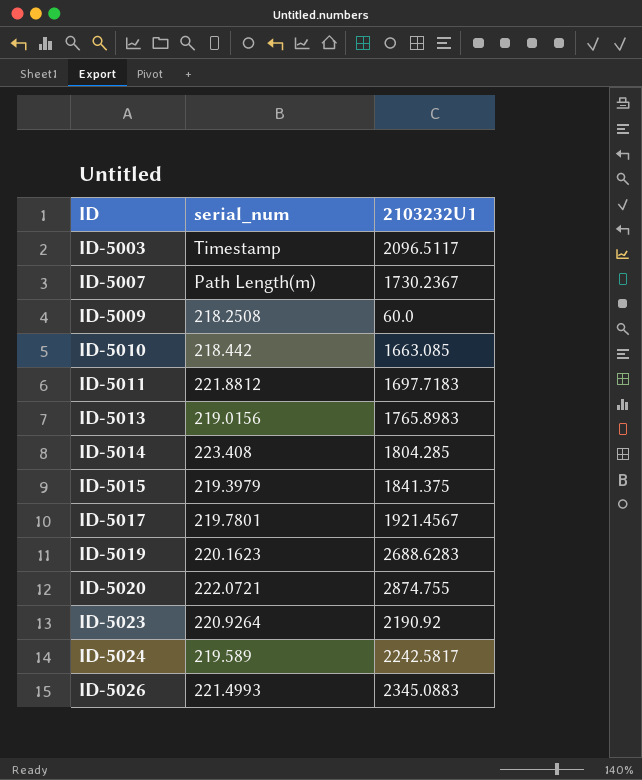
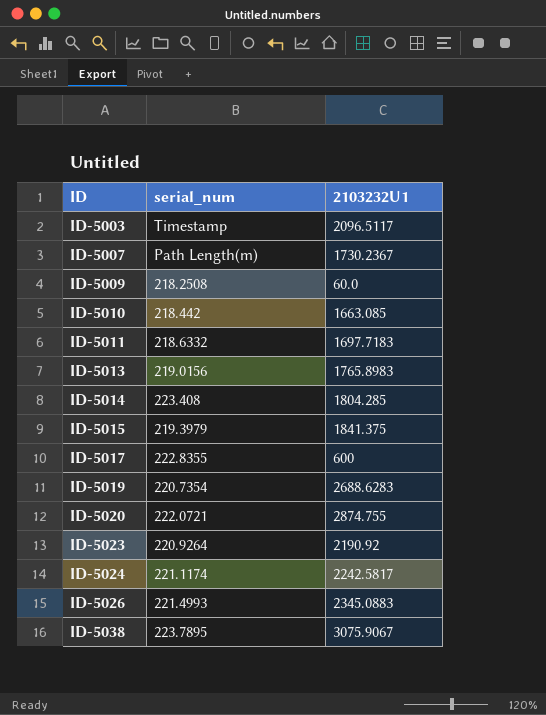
ID-5011 | serial_num: 221.8812 -> 218.6332
ID-5017 | serial_num: 219.7801 -> 222.8355
ID-5017 | 2103232U1: 1921.4567 -> 600
ID-5019 | serial_num: 220.1623 -> 220.7354
ID-5024 | serial_num: 219.589 -> 221.1174
row ID-5038: none -> 223.7895 | 3075.9067

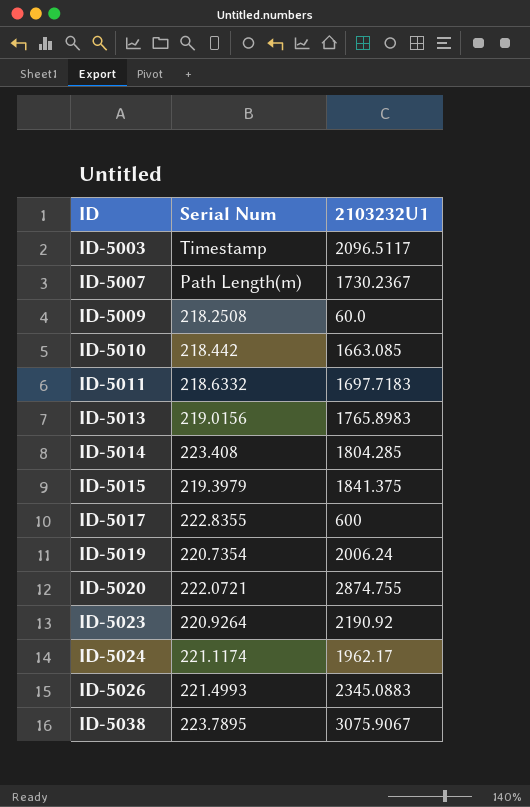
column name: serial_num -> Serial Num
ID-5019 | 2103232U1: 2688.6283 -> 2006.24
ID-5024 | 2103232U1: 2242.5817 -> 1962.17

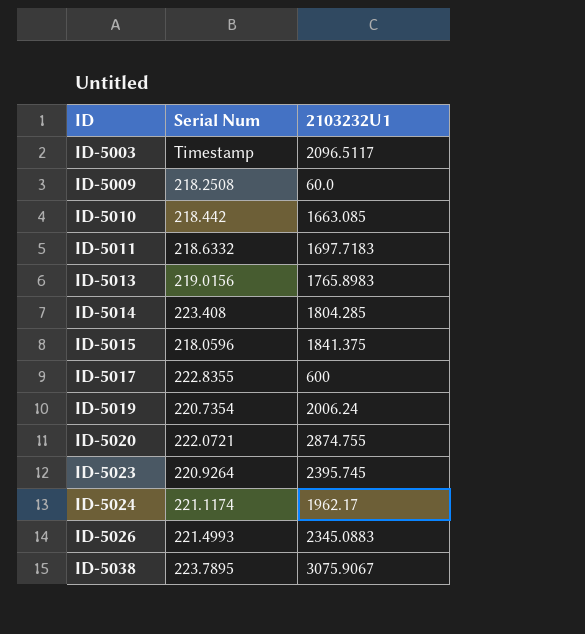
row ID-5007: Path Length(m) | 1730.2367 -> none
ID-5015 | Serial Num: 219.3979 -> 218.0596
ID-5023 | 2103232U1: 2190.92 -> 2395.745

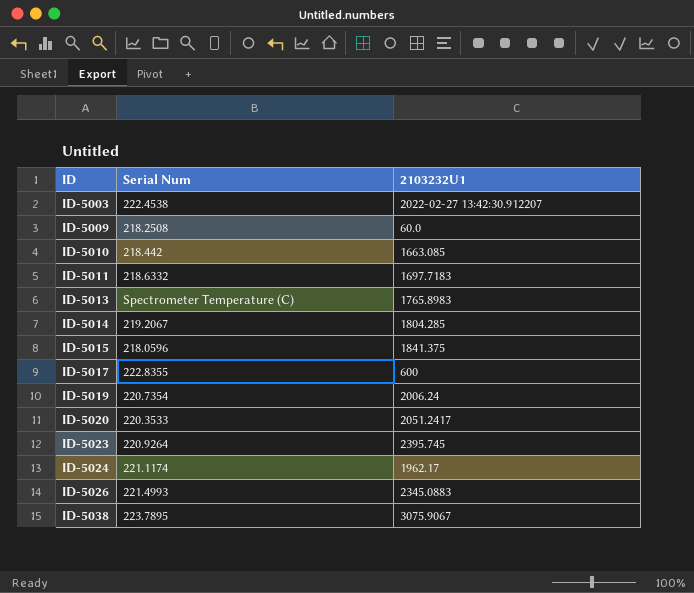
ID-5003 | Serial Num: Timestamp -> 222.4538
ID-5003 | 2103232U1: 2096.5117 -> 2022-02-27 13:42:30.912207
ID-5013 | Serial Num: 219.0156 -> Spectrometer Temperature (C)
ID-5014 | Serial Num: 223.408 -> 219.2067
ID-5020 | Serial Num: 222.0721 -> 220.3533
ID-5020 | 2103232U1: 2874.755 -> 2051.2417

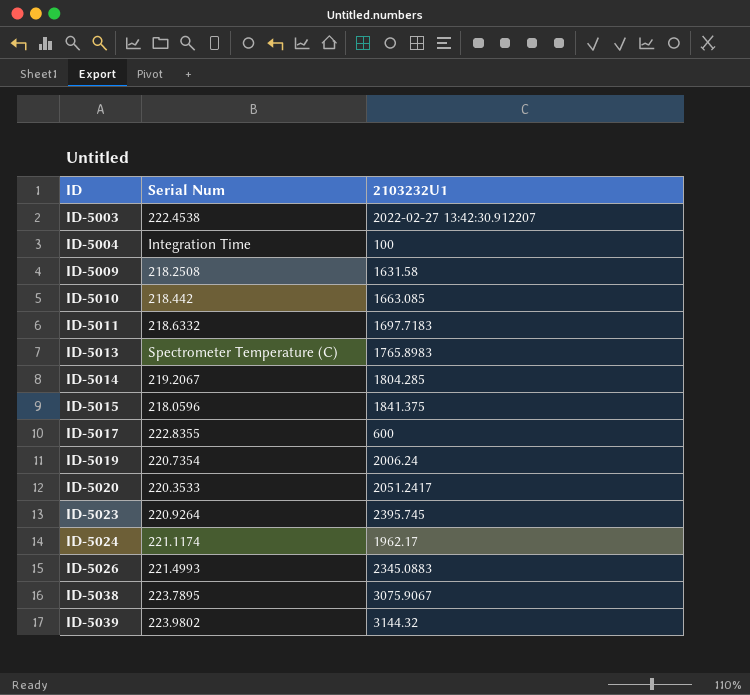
row ID-5004: none -> Integration Time | 100
ID-5009 | 2103232U1: 60.0 -> 1631.58
row ID-5039: none -> 223.9802 | 3144.32

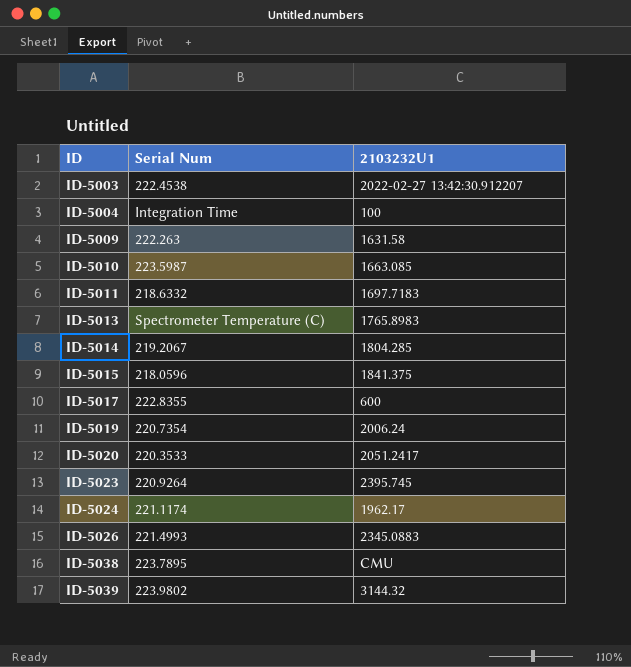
ID-5009 | Serial Num: 218.2508 -> 222.263
ID-5010 | Serial Num: 218.442 -> 223.5987
ID-5038 | 2103232U1: 3075.9067 -> CMU

